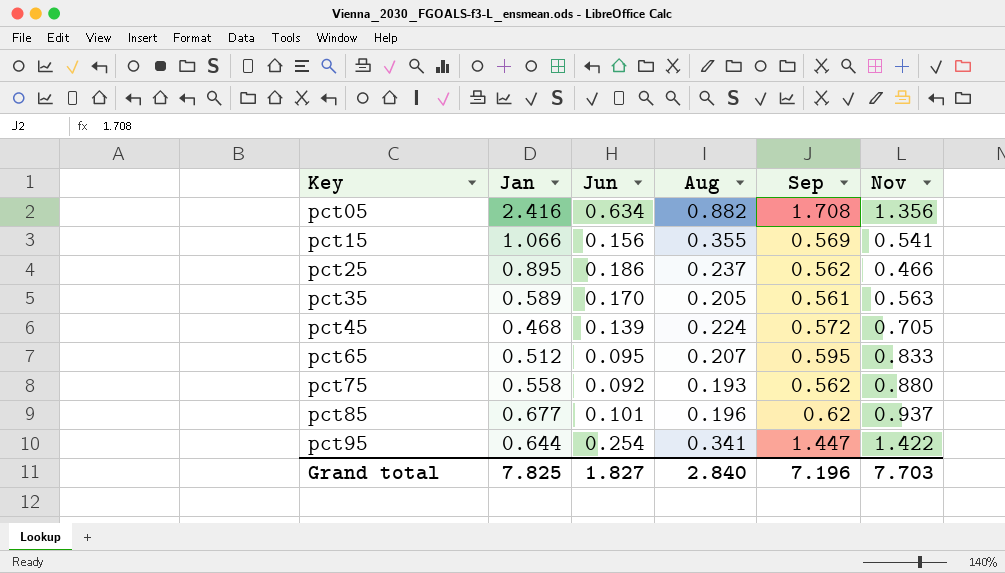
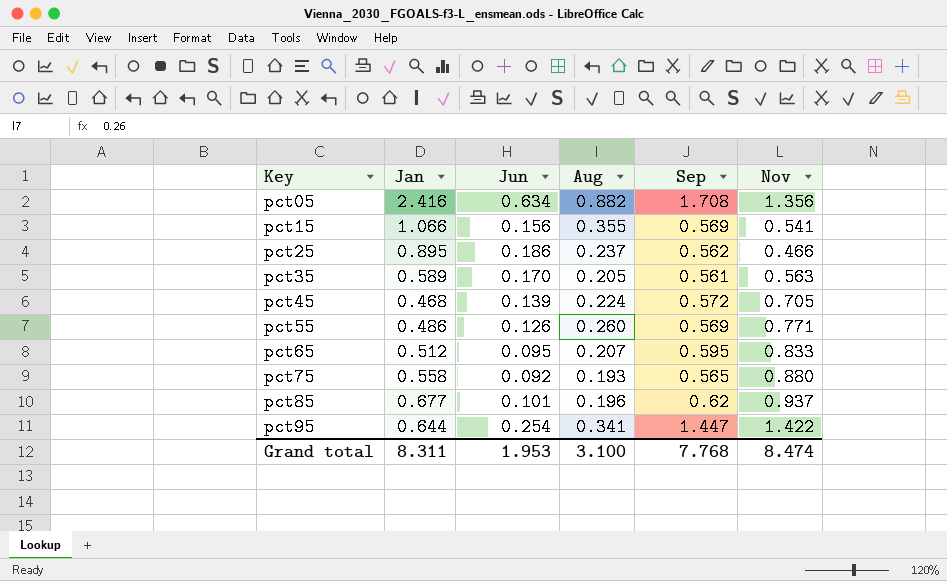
row pct55: none -> 0.486 | 0.126 | 0.260 | 0.569 | 0.771
pct75 | Sep: 0.562 -> 0.565
Grand total | Jan: 7.825 -> 8.311
Grand total | Jun: 1.827 -> 1.953
Grand total | Aug: 2.840 -> 3.100
Grand total | Sep: 7.196 -> 7.768
Grand total | Nov: 7.703 -> 8.474

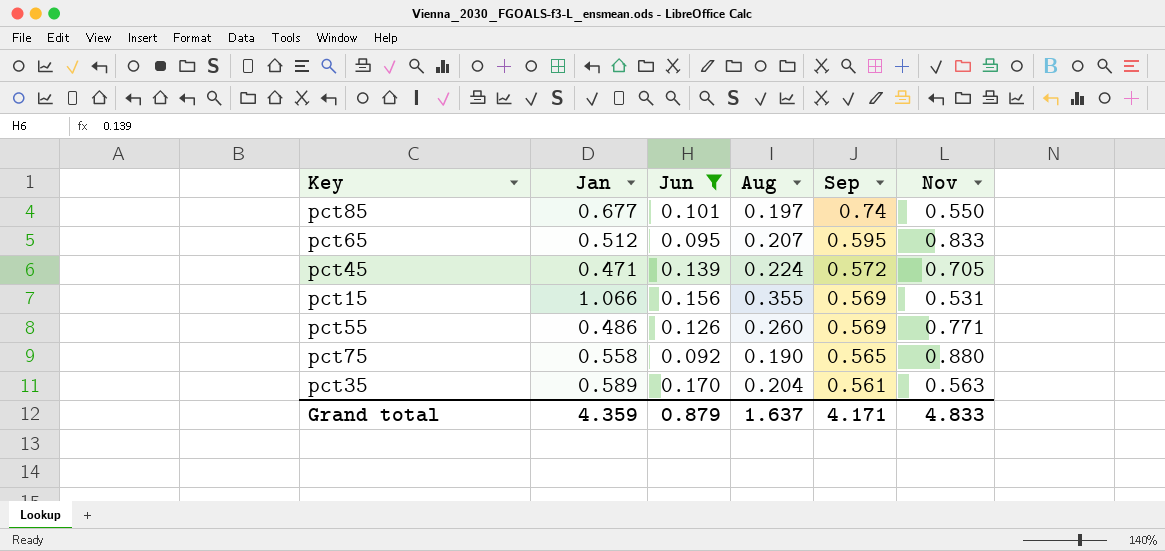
filter: none -> Jun <= 0.170
row order: Key ascending -> Sep descending
pct85 | Aug: 0.196 -> 0.197
pct85 | Sep: 0.62 -> 0.74
pct85 | Nov: 0.937 -> 0.550
pct45 | Jan: 0.468 -> 0.471
pct15 | Nov: 0.541 -> 0.531
pct75 | Aug: 0.193 -> 0.190
pct35 | Aug: 0.205 -> 0.204
Grand total | Jan: 8.311 -> 4.359
Grand total | Jun: 1.953 -> 0.879
Grand total | Aug: 3.100 -> 1.637
Grand total | Sep: 7.768 -> 4.171
Grand total | Nov: 8.474 -> 4.833

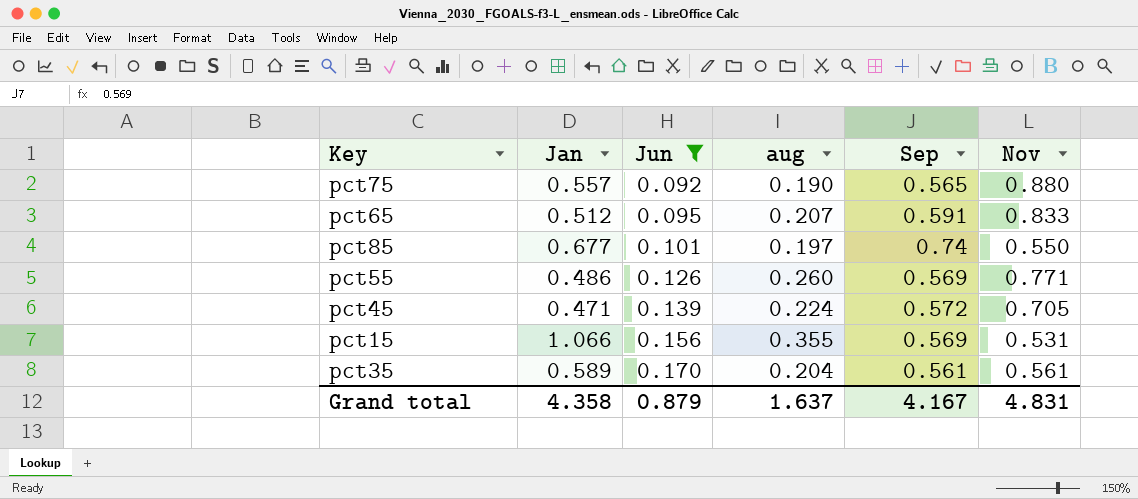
row order: Sep descending -> Jun ascending
column name: Aug -> aug
pct75 | Jan: 0.558 -> 0.557
pct65 | Sep: 0.595 -> 0.591
pct35 | Nov: 0.563 -> 0.561
Grand total | Jan: 4.359 -> 4.358
Grand total | Sep: 4.171 -> 4.167
Grand total | Nov: 4.833 -> 4.831

